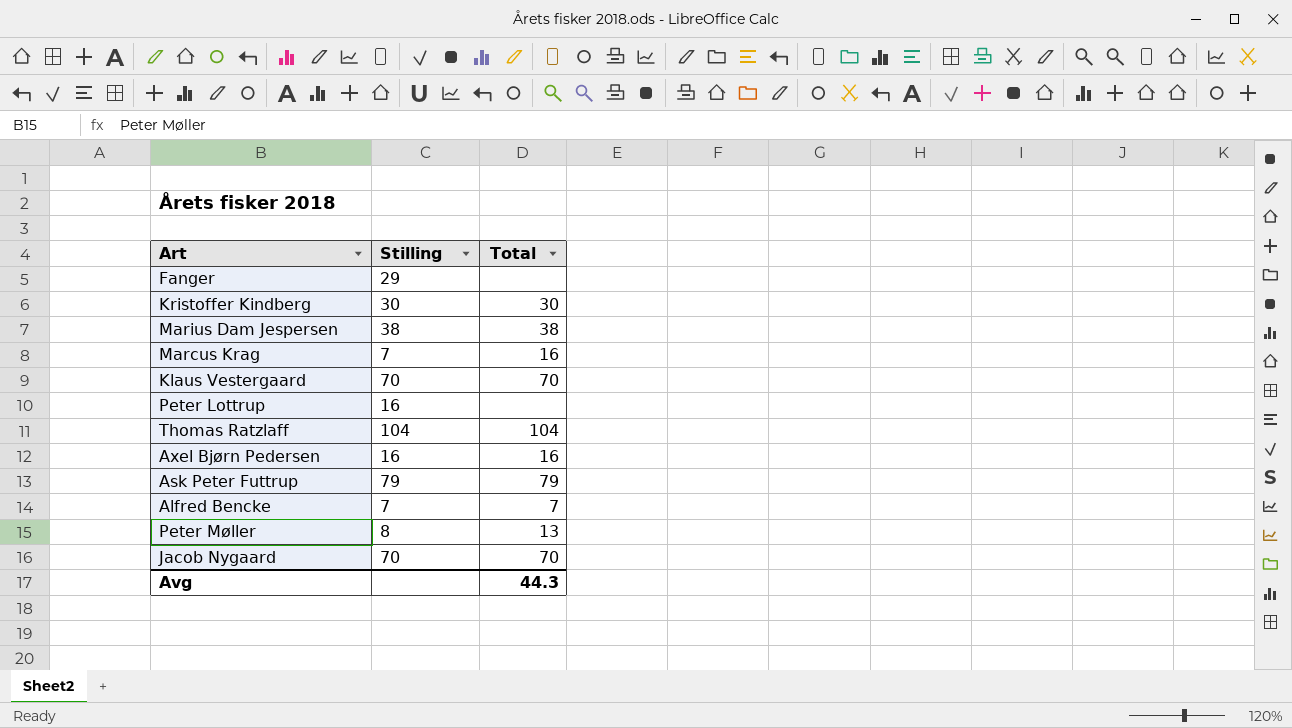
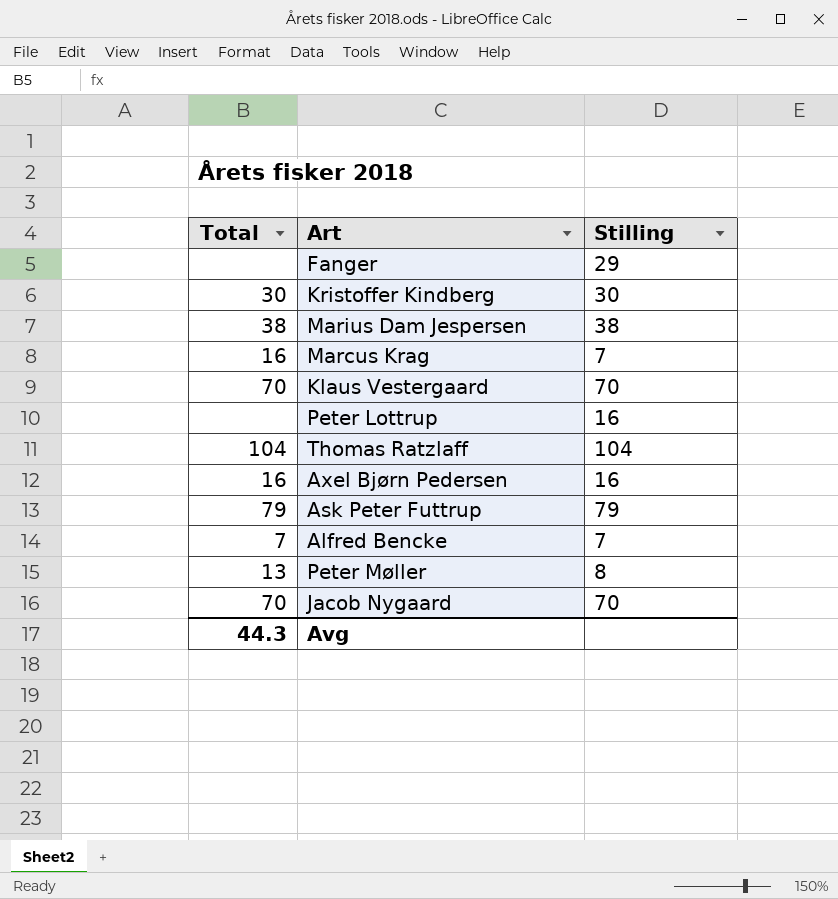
column Total | position: 3 -> 1

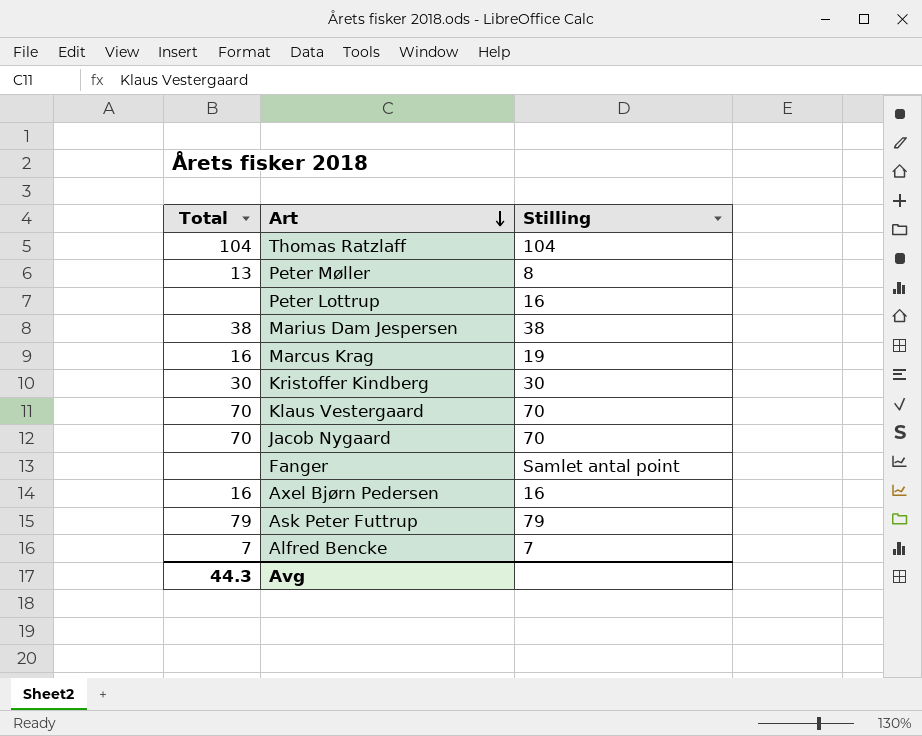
row order: none -> Art descending
Marcus Krag | Stilling: 7 -> 19
Fanger | Stilling: 29 -> Samlet antal point

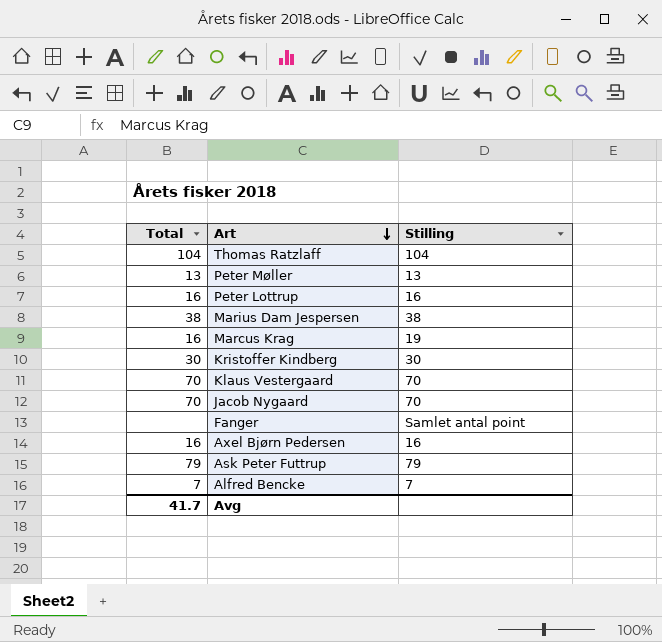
Peter Møller | Stilling: 8 -> 13
Peter Lottrup | Total: none -> 16
Avg | Total: 44.3 -> 41.7

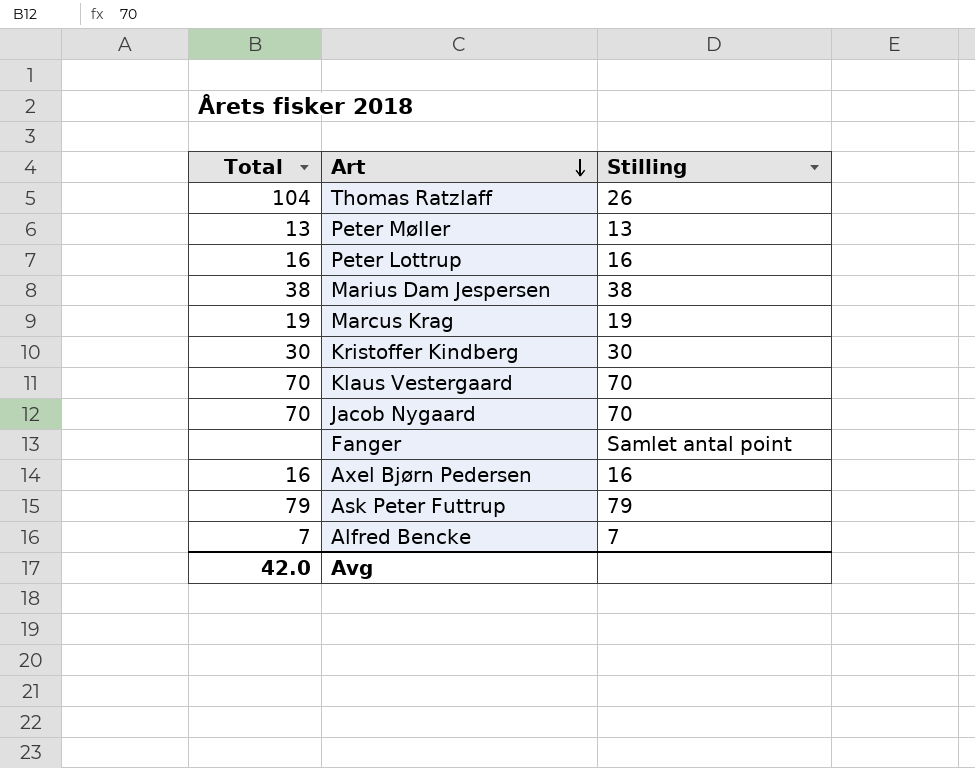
Thomas Ratzlaff | Stilling: 104 -> 26
Marcus Krag | Total: 16 -> 19
Avg | Total: 41.7 -> 42.0

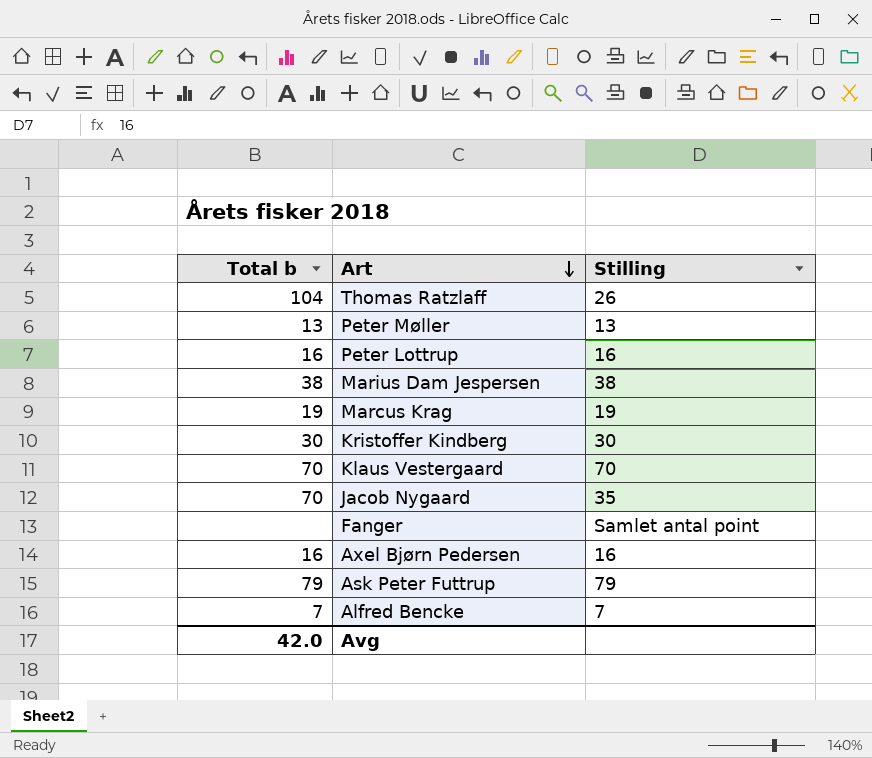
column name: Total -> Total b
Jacob Nygaard | Stilling: 70 -> 35

